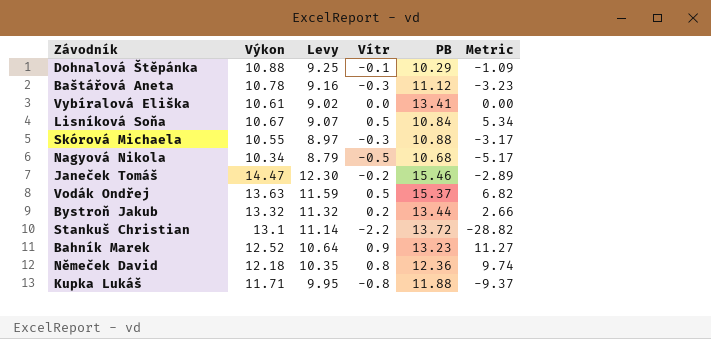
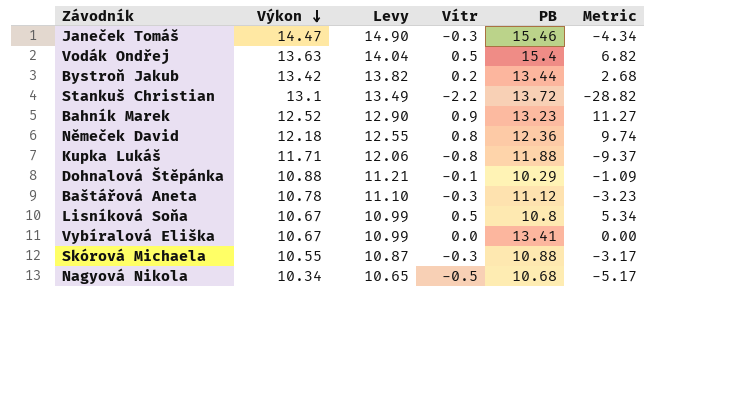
row order: none -> Výkon descending
column Levy | formula: [Výkon] * 0.85 -> [Výkon] * 1.03
Janeček Tomáš | Vítr: -0.2 -> -0.3
Janeček Tomáš | Metric: -2.89 -> -4.34
Vodák Ondřej | PB: 15.37 -> 15.4
Bystroň Jakub | Výkon: 13.32 -> 13.42
Bystroň Jakub | Metric: 2.66 -> 2.68
Lisníková Soňa | PB: 10.84 -> 10.8
Vybíralová Eliška | Výkon: 10.61 -> 10.67

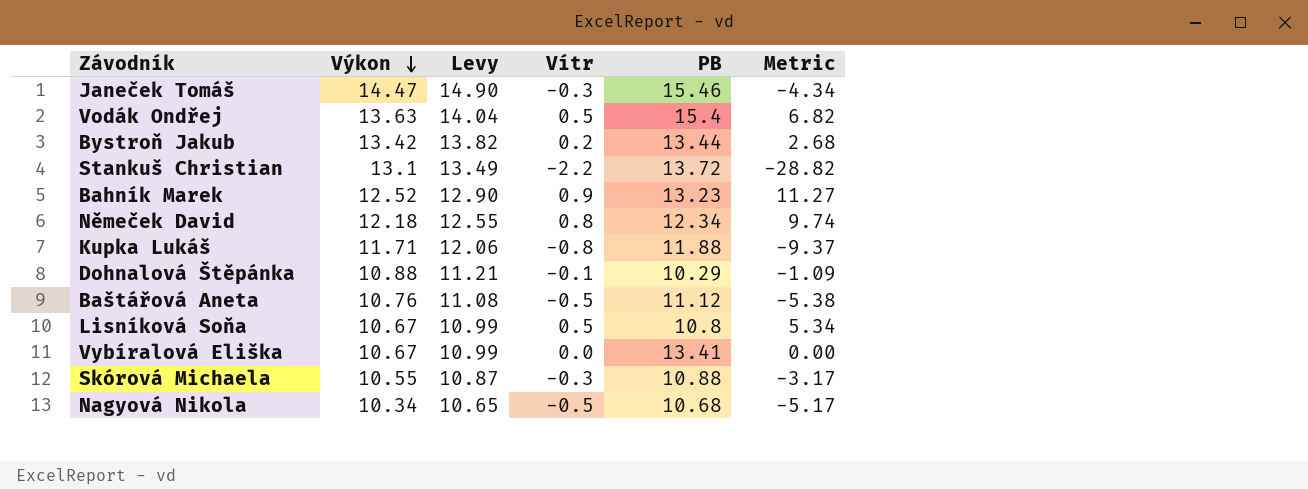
Němeček David | PB: 12.36 -> 12.34
Baštářová Aneta | Výkon: 10.78 -> 10.76
Baštářová Aneta | Levy: 11.10 -> 11.08
Baštářová Aneta | Vítr: -0.3 -> -0.5
Baštářová Aneta | Metric: -3.23 -> -5.38

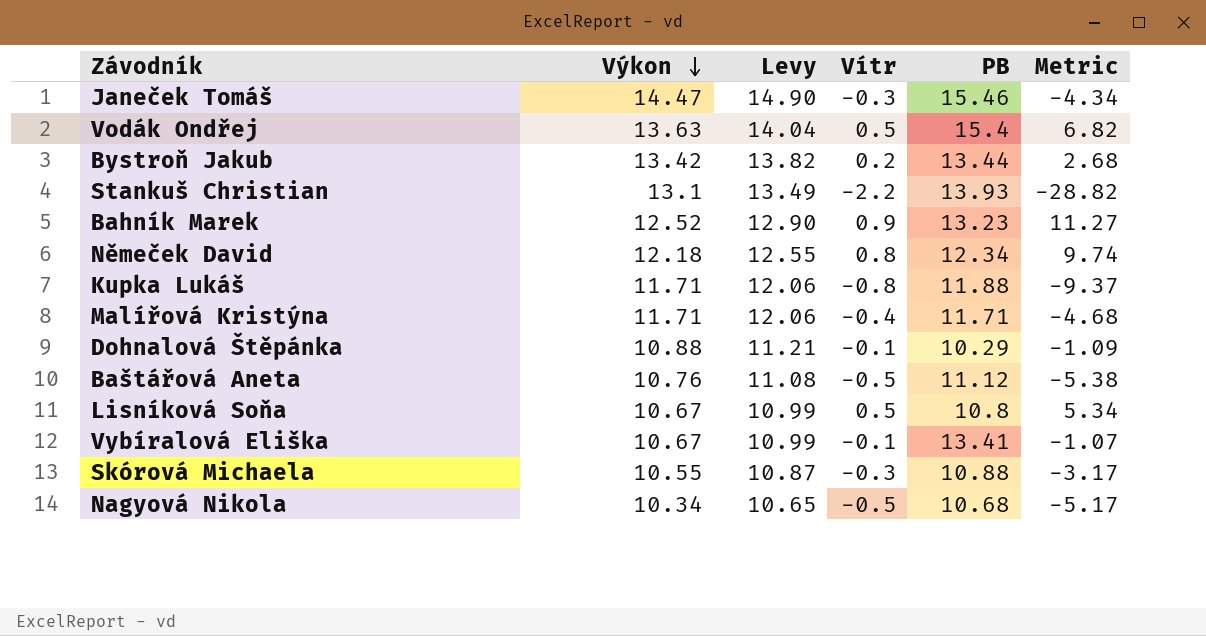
Stankuš Christian | PB: 13.72 -> 13.93
row Malířová Kristýna: none -> 11.71 | 12.06 | -0.4 | 11.71 | -4.68
Vybíralová Eliška | Vítr: 0.0 -> -0.1
Vybíralová Eliška | Metric: 0.00 -> -1.07

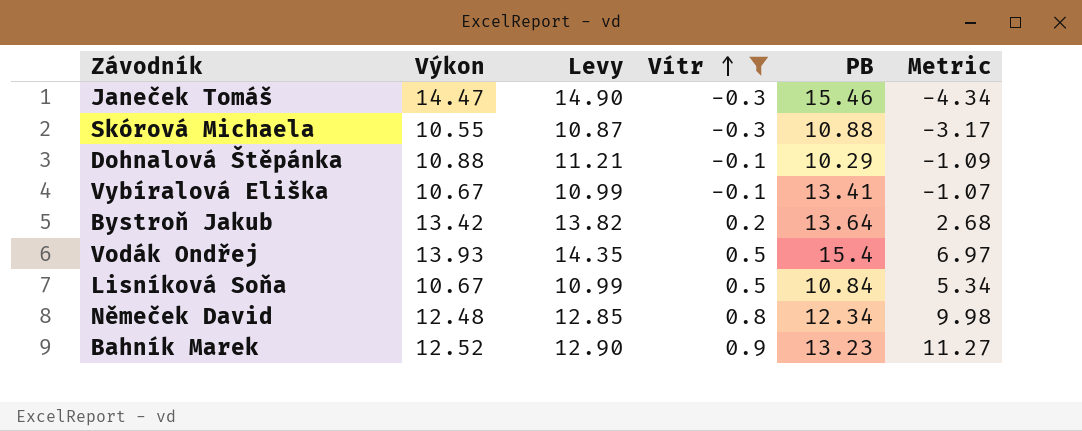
filter: none -> Vítr >= -0.3
row order: Výkon descending -> Vítr ascending
Bystroň Jakub | PB: 13.44 -> 13.64
Vodák Ondřej | Výkon: 13.63 -> 13.93
Vodák Ondřej | Levy: 14.04 -> 14.35
Vodák Ondřej | Metric: 6.82 -> 6.97
Lisníková Soňa | PB: 10.8 -> 10.84
Němeček David | Výkon: 12.18 -> 12.48
Němeček David | Levy: 12.55 -> 12.85
Němeček David | Metric: 9.74 -> 9.98

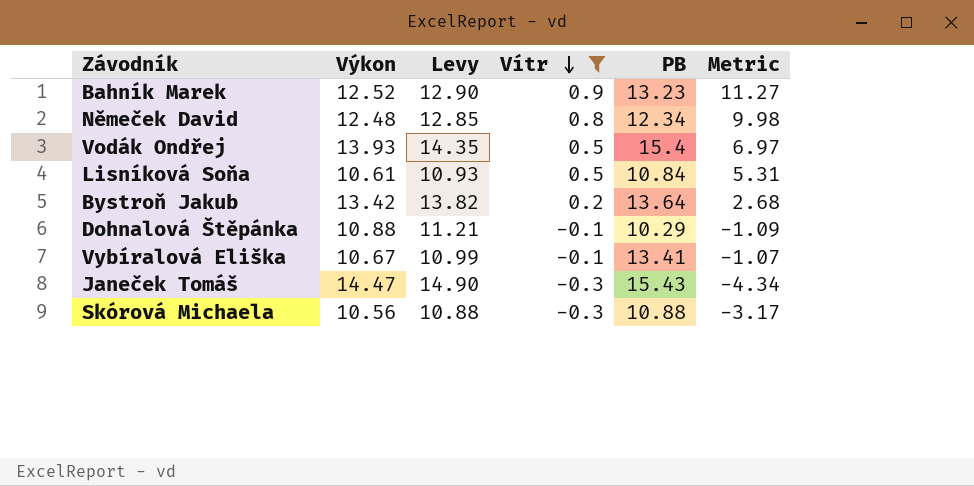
row order: Vítr ascending -> Vítr descending
Lisníková Soňa | Výkon: 10.67 -> 10.61
Lisníková Soňa | Levy: 10.99 -> 10.93
Lisníková Soňa | Metric: 5.34 -> 5.31
Janeček Tomáš | PB: 15.46 -> 15.43
Skórová Michaela | Výkon: 10.55 -> 10.56
Skórová Michaela | Levy: 10.87 -> 10.88

